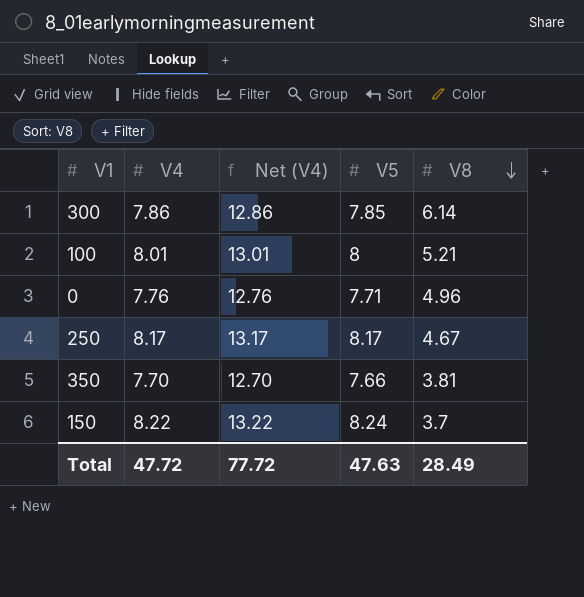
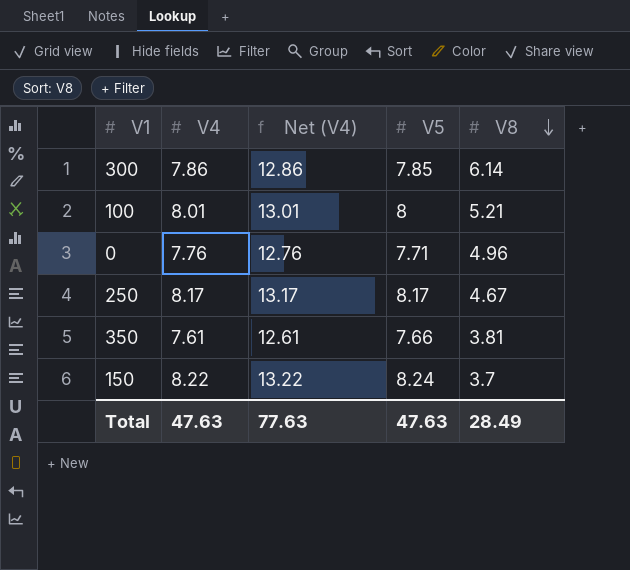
350 | V4: 7.70 -> 7.61
350 | Net (V4): 12.70 -> 12.61
Total | V4: 47.72 -> 47.63
Total | Net (V4): 77.72 -> 77.63

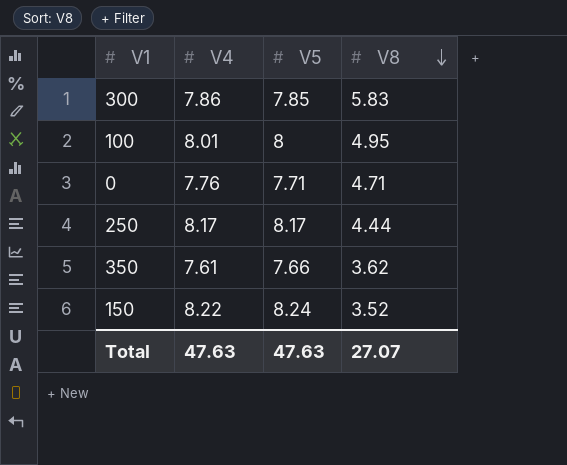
column Net (V4) | formula: [V4] + 5 -> none
300 | V8: 6.14 -> 5.83
100 | V8: 5.21 -> 4.95
0 | V8: 4.96 -> 4.71
250 | V8: 4.67 -> 4.44
350 | V8: 3.81 -> 3.62
150 | V8: 3.7 -> 3.52
Total | V8: 28.49 -> 27.07

